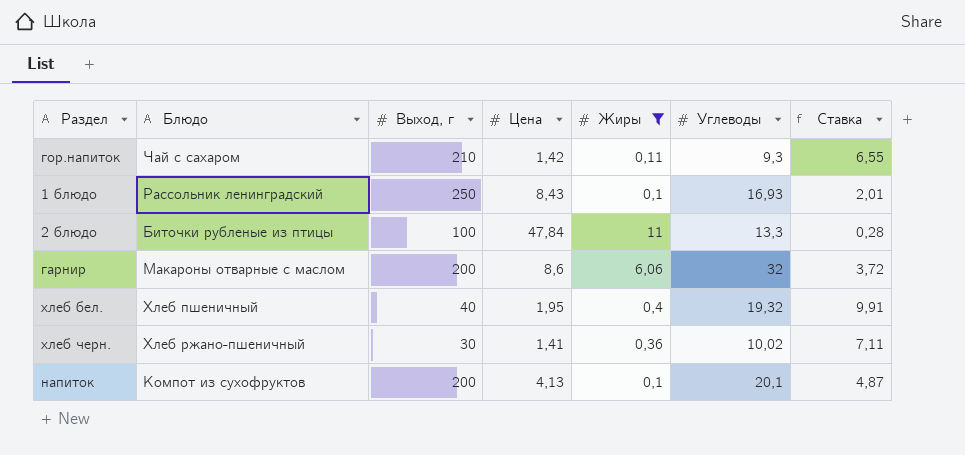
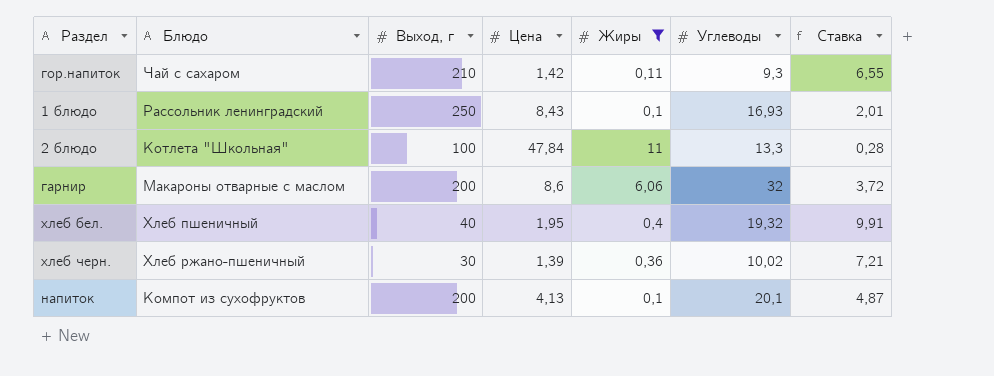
2 блюдо | Блюдо: Биточки рубленые из птицы -> Котлета "Школьная"
хлеб черн. | Цена: 1,41 -> 1,39
хлеб черн. | Ставка: 7,11 -> 7,21

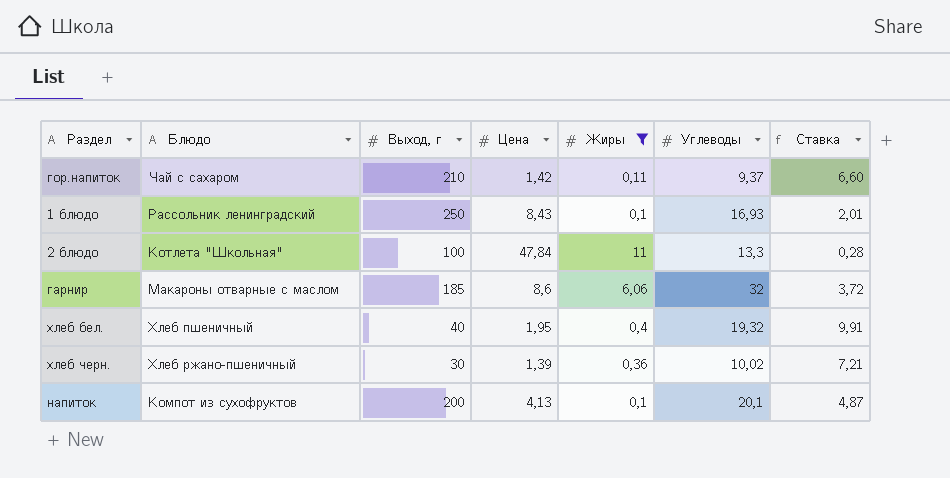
гор.напиток | Углеводы: 9,3 -> 9,37
гор.напиток | Ставка: 6,55 -> 6,60
гарнир | Выход, г: 200 -> 185

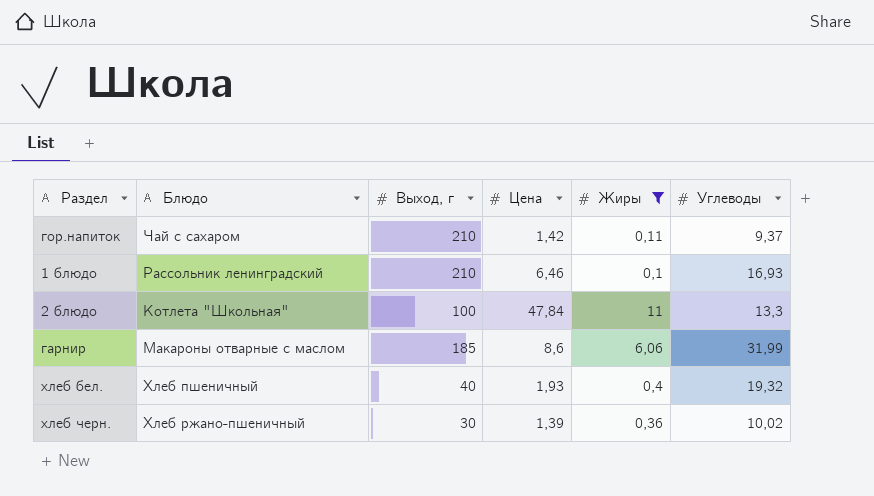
column Ставка | formula: [Углеводы] / [Цена] -> none
row напиток: Компот из сухофруктов | 200 | 4,13 | 0,1 | 20,1 | 4,87 -> none
1 блюдо | Выход, г: 250 -> 210
1 блюдо | Цена: 8,43 -> 6,46
гарнир | Углеводы: 32 -> 31,99
хлеб бел. | Цена: 1,95 -> 1,93

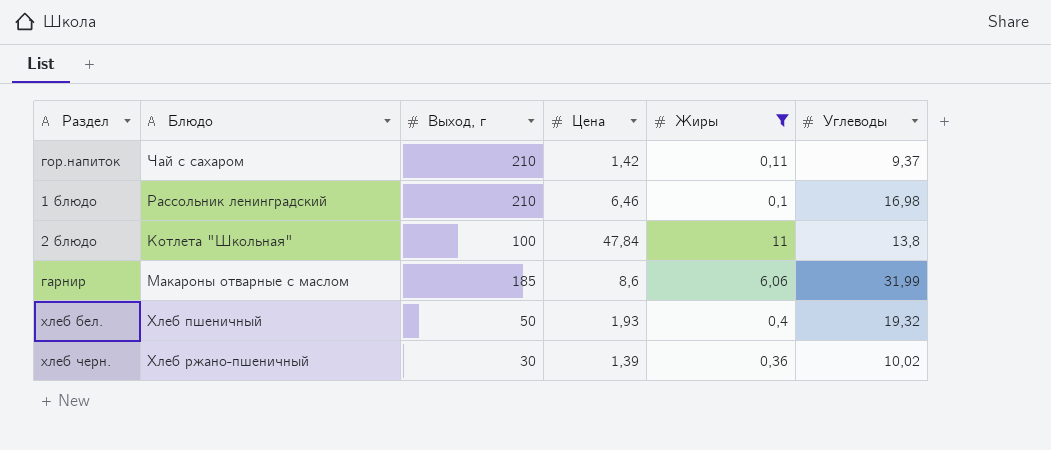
1 блюдо | Углеводы: 16,93 -> 16,98
2 блюдо | Углеводы: 13,3 -> 13,8
хлеб бел. | Выход, г: 40 -> 50

